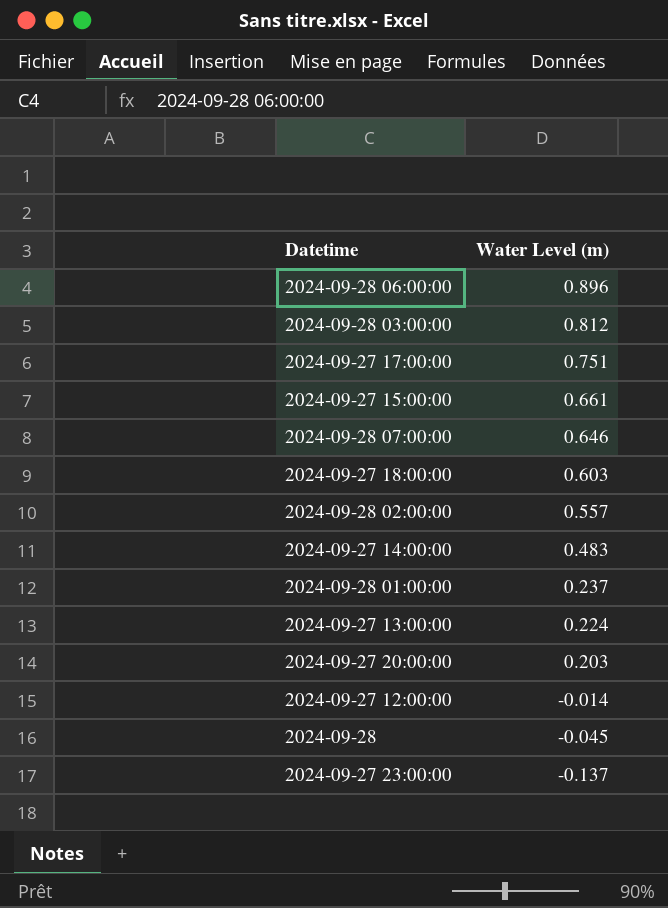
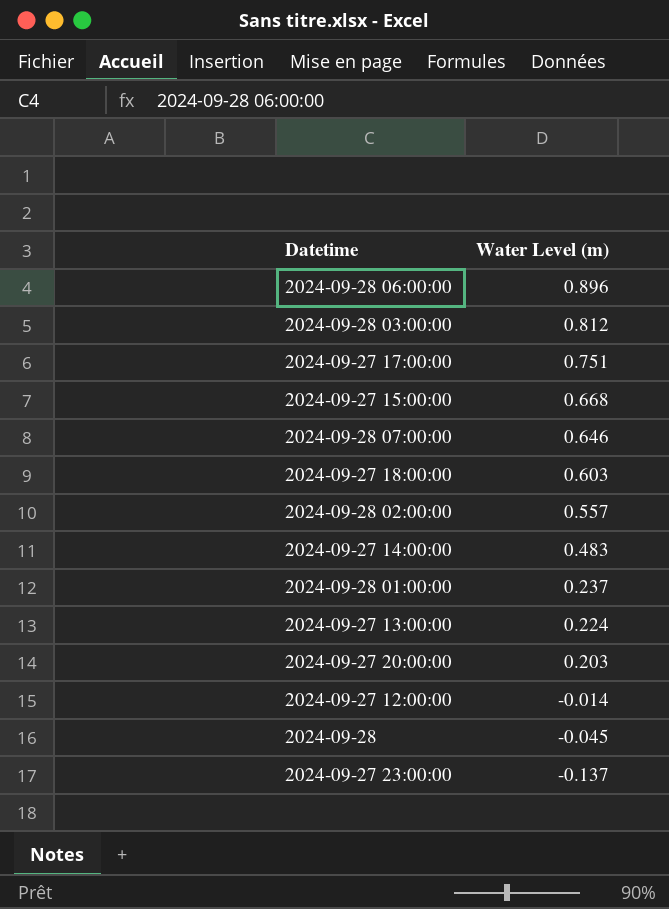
2024-09-27 15:00:00 | Water Level (m): 0.661 -> 0.668

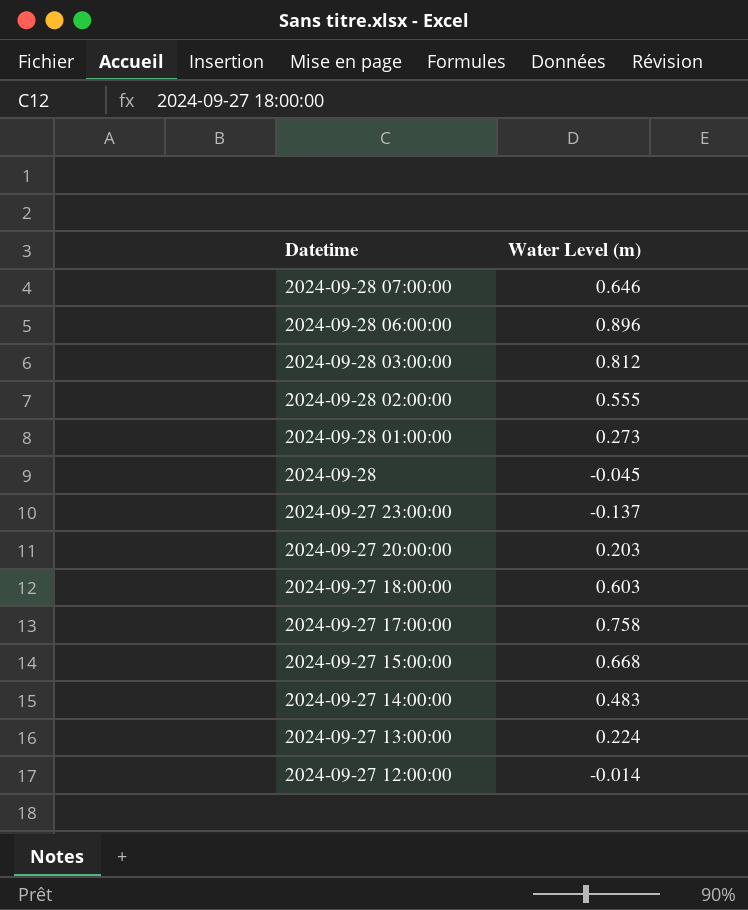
row order: Water Level (m) descending -> Datetime descending
2024-09-28 02:00:00 | Water Level (m): 0.557 -> 0.555
2024-09-28 01:00:00 | Water Level (m): 0.237 -> 0.273
2024-09-27 17:00:00 | Water Level (m): 0.751 -> 0.758

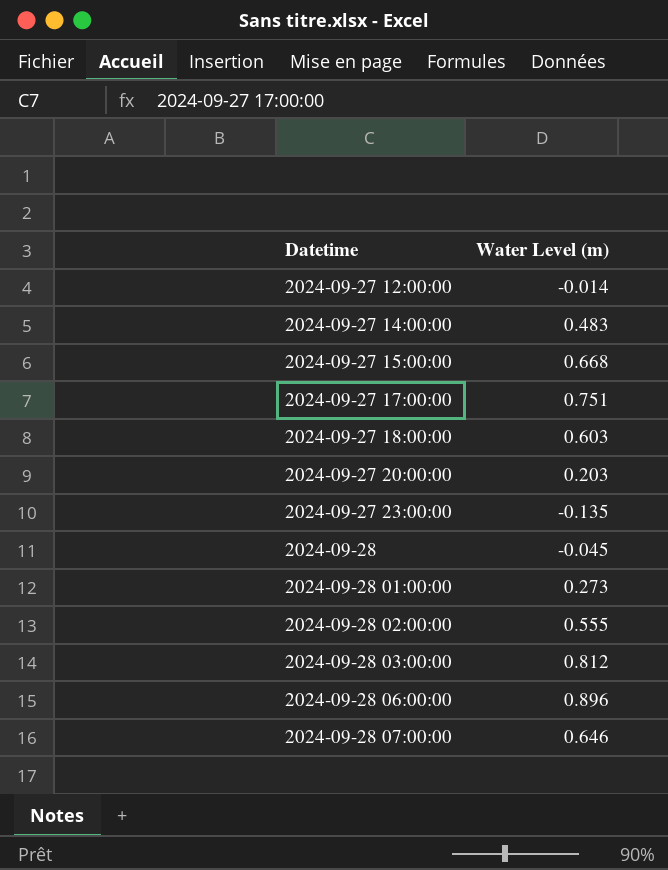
row order: Datetime descending -> Datetime ascending
row 2024-09-27 13:00:00: 0.224 -> none
2024-09-27 17:00:00 | Water Level (m): 0.758 -> 0.751
2024-09-27 23:00:00 | Water Level (m): -0.137 -> -0.135

